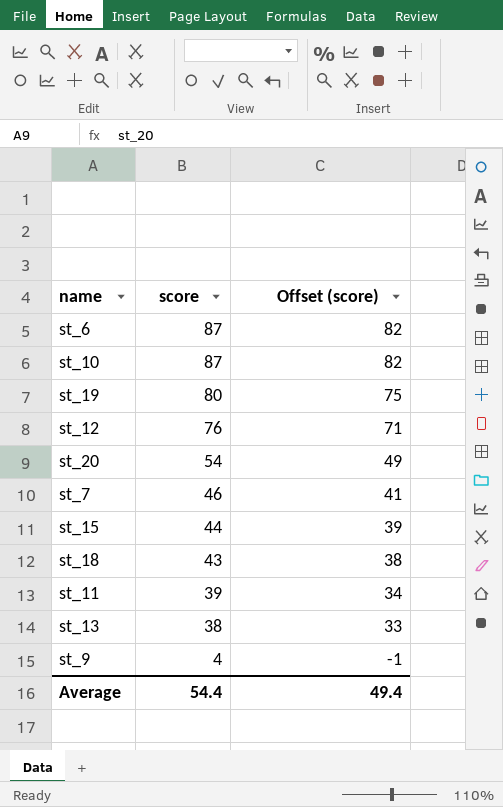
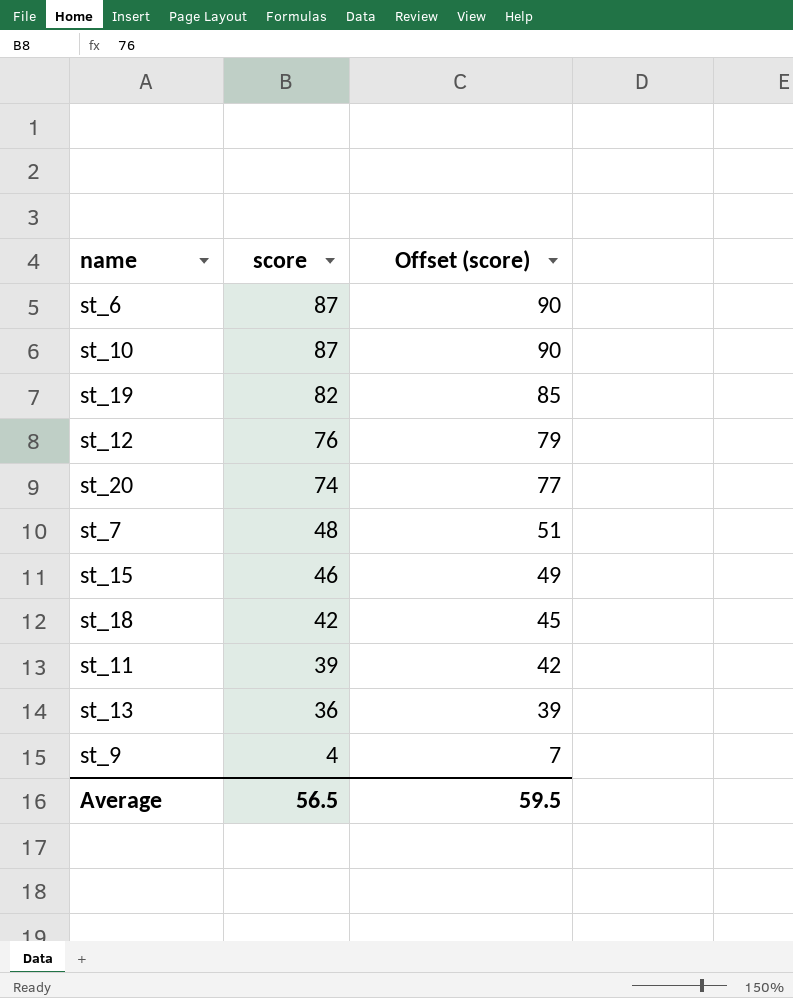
column Offset (score) | formula: [score] - 5 -> [score] + 3
st_19 | score: 80 -> 82
st_20 | score: 54 -> 74
st_7 | score: 46 -> 48
st_15 | score: 44 -> 46
st_18 | score: 43 -> 42
st_13 | score: 38 -> 36
Average | score: 54.4 -> 56.5
Average | Offset (score): 49.4 -> 59.5

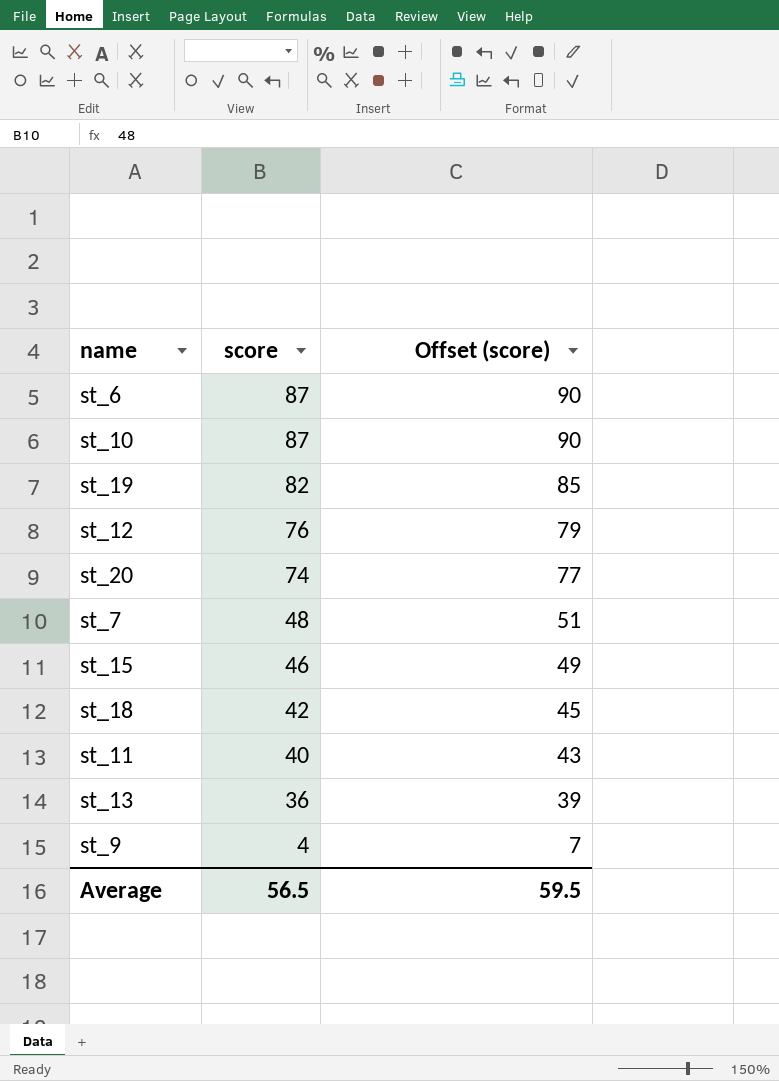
st_11 | score: 39 -> 40
st_11 | Offset (score): 42 -> 43

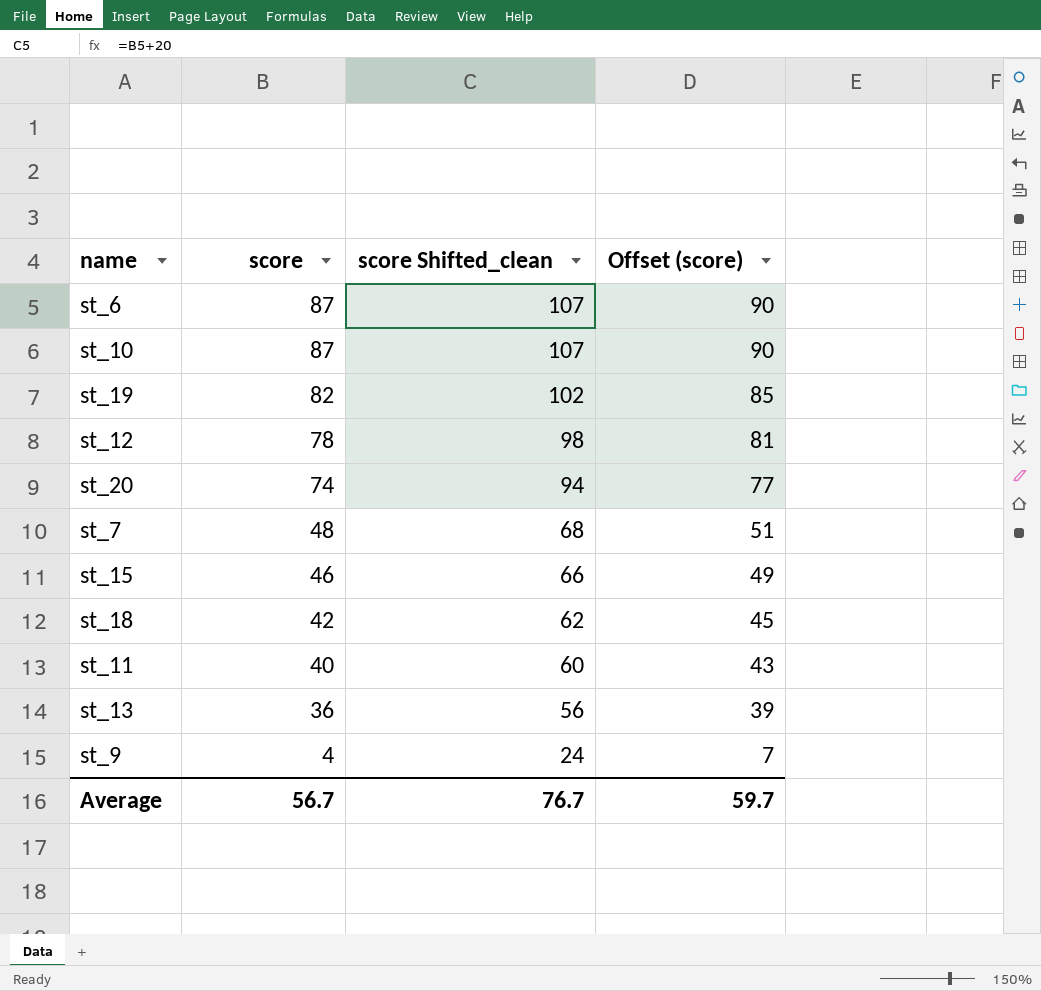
column score Shifted_clean | formula: none -> [score] + 20
st_12 | score: 76 -> 78
st_12 | Offset (score): 79 -> 81
Average | score: 56.5 -> 56.7
Average | Offset (score): 59.5 -> 59.7

